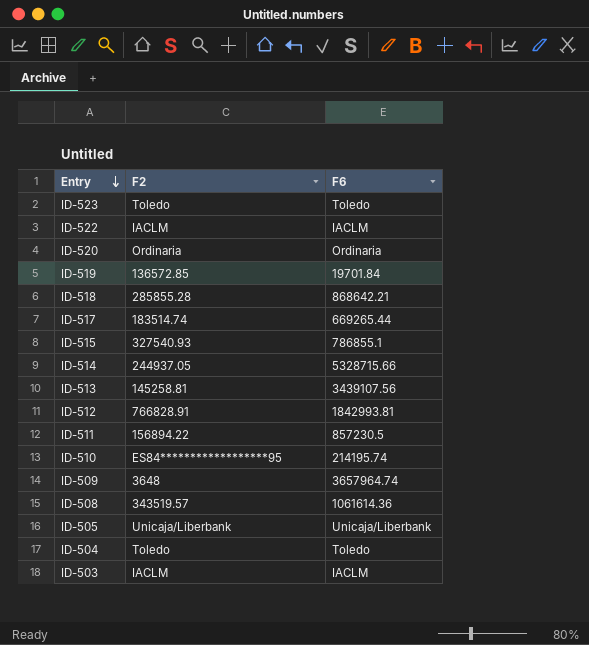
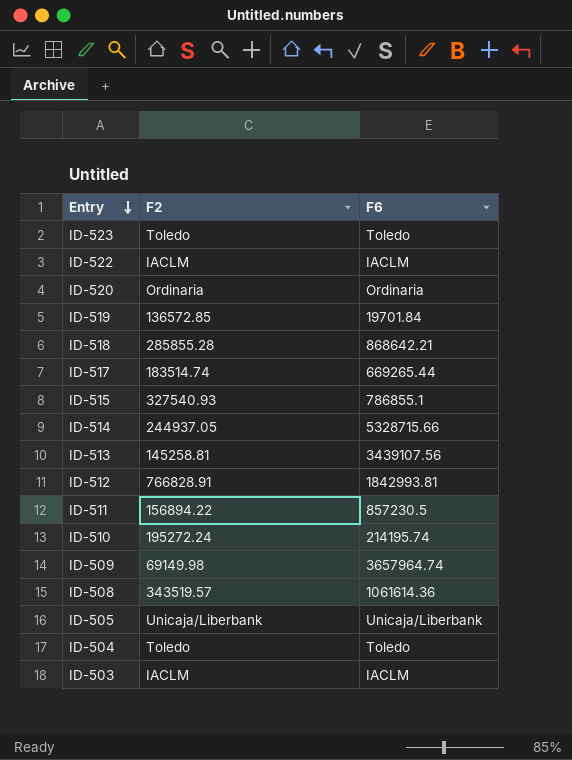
ID-510 | F2: ES84******************95 -> 195272.24
ID-509 | F2: 3648 -> 69149.98

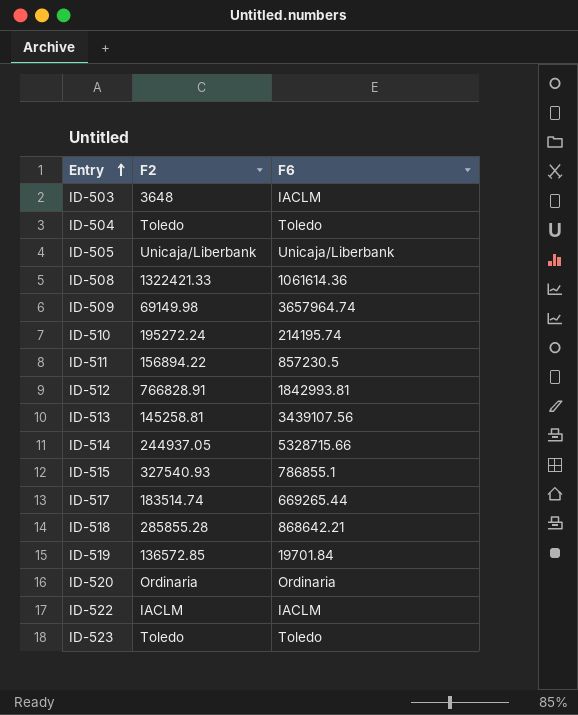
row order: Entry descending -> Entry ascending
ID-503 | F2: IACLM -> 3648
ID-508 | F2: 343519.57 -> 1322421.33

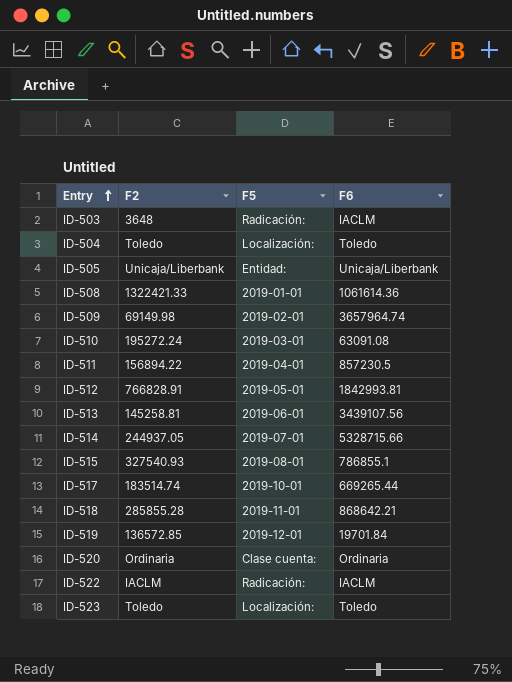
column F5 | position: none -> 3
ID-510 | F6: 214195.74 -> 63091.08

